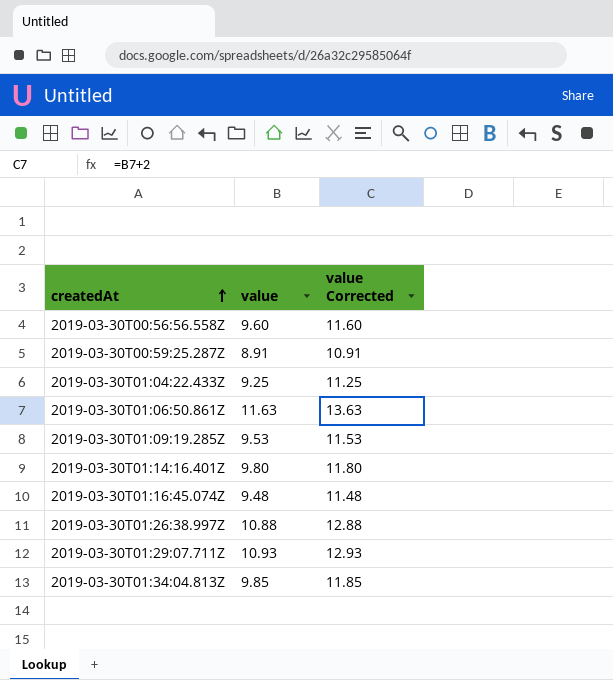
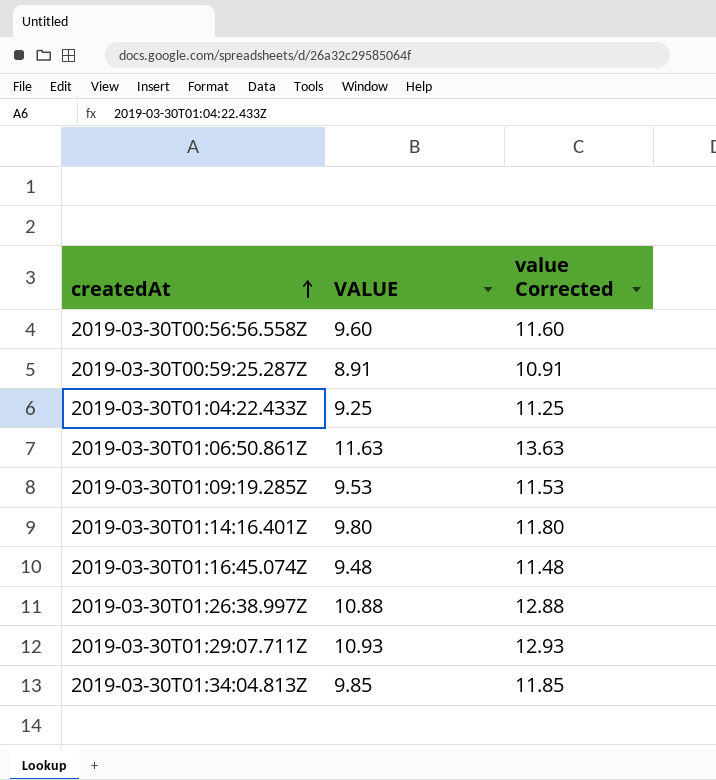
column name: value -> VALUE

